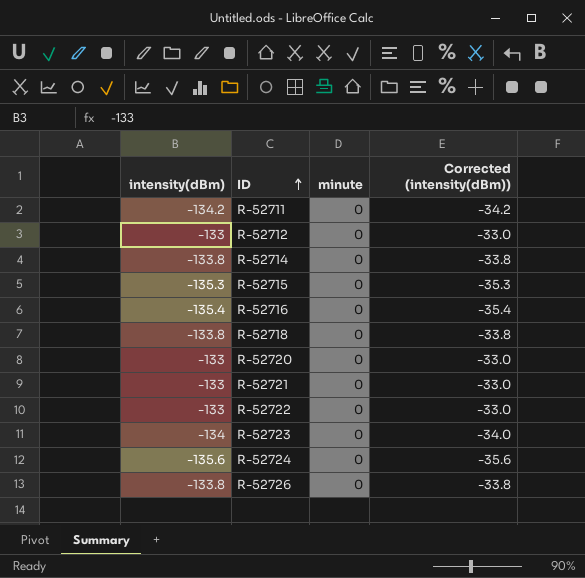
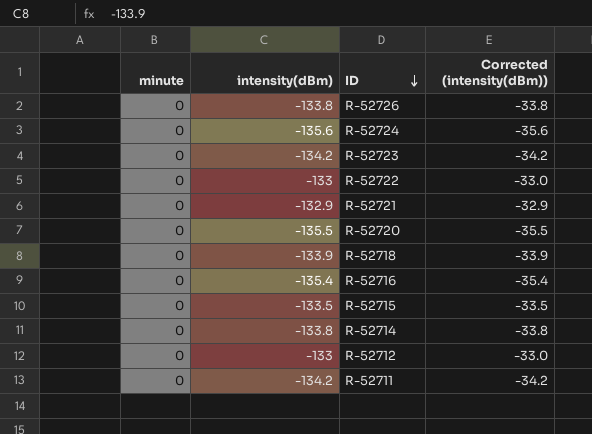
row order: ID ascending -> ID descending
column minute | position: 3 -> 1
R-52723 | intensity(dBm): -134 -> -134.2
R-52723 | Corrected (intensity(dBm)): -34.0 -> -34.2
R-52721 | intensity(dBm): -133 -> -132.9
R-52721 | Corrected (intensity(dBm)): -33.0 -> -32.9
R-52720 | intensity(dBm): -133 -> -135.5
R-52720 | Corrected (intensity(dBm)): -33.0 -> -35.5
R-52718 | intensity(dBm): -133.8 -> -133.9
R-52718 | Corrected (intensity(dBm)): -33.8 -> -33.9
R-52715 | intensity(dBm): -135.3 -> -133.5
R-52715 | Corrected (intensity(dBm)): -35.3 -> -33.5

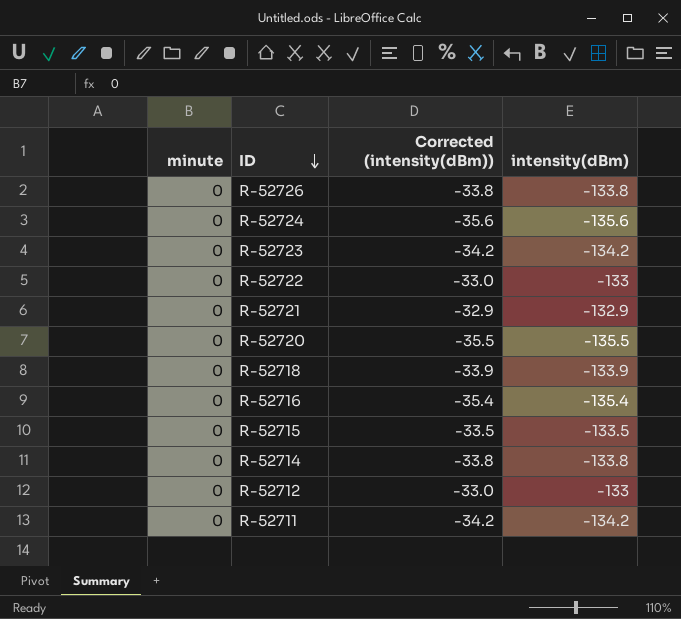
column intensity(dBm) | position: 2 -> 4

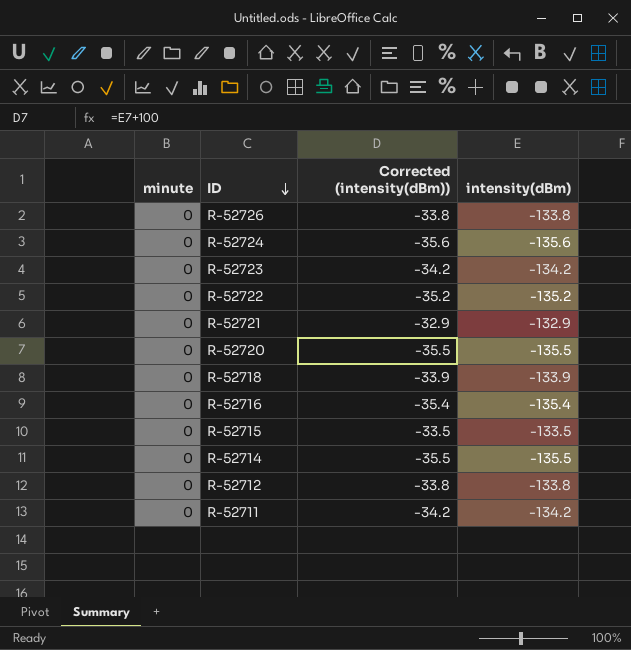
R-52722 | Corrected (intensity(dBm)): -33.0 -> -35.2
R-52722 | intensity(dBm): -133 -> -135.2
R-52714 | Corrected (intensity(dBm)): -33.8 -> -35.5
R-52714 | intensity(dBm): -133.8 -> -135.5
R-52712 | Corrected (intensity(dBm)): -33.0 -> -33.8
R-52712 | intensity(dBm): -133 -> -133.8

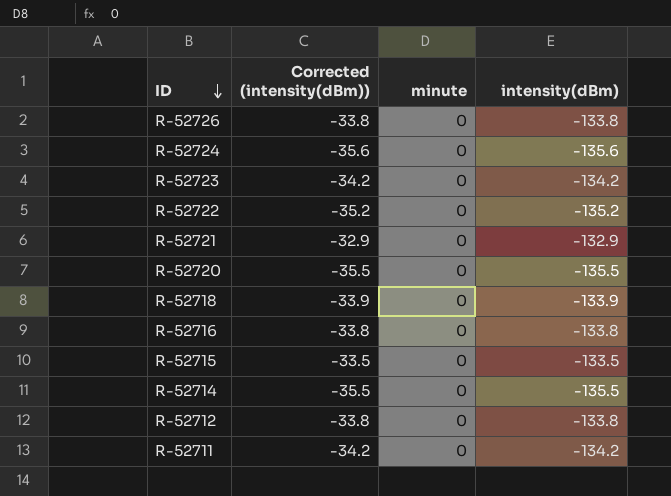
column minute | position: 1 -> 3
R-52716 | Corrected (intensity(dBm)): -35.4 -> -33.8
R-52716 | intensity(dBm): -135.4 -> -133.8

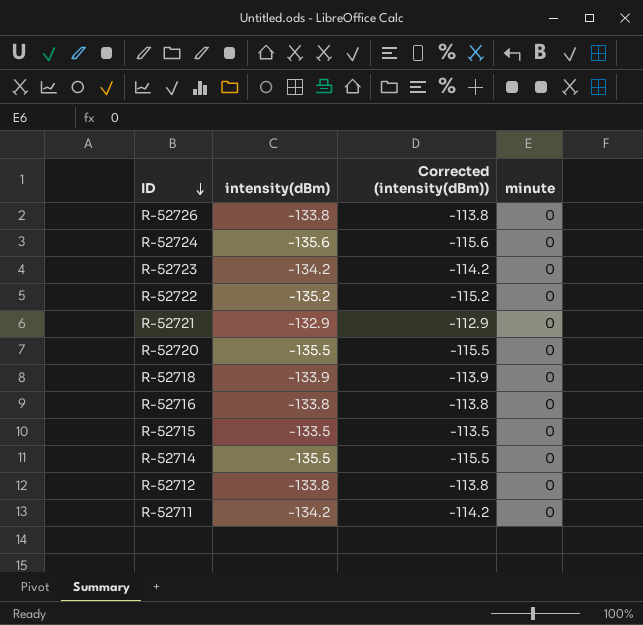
column intensity(dBm) | position: 4 -> 2
column Corrected (intensity(dBm)) | formula: [intensity(dBm)] + 100 -> [intensity(dBm)] + 20

